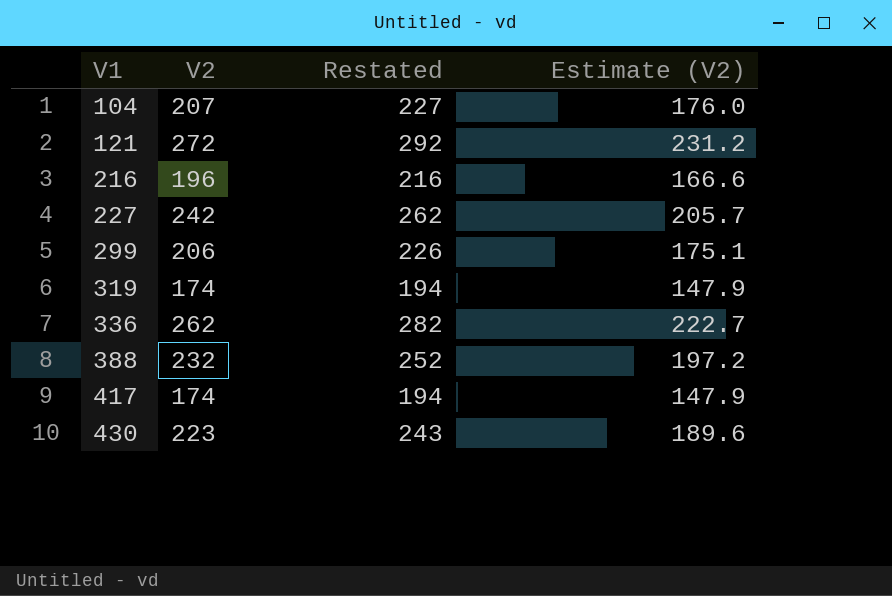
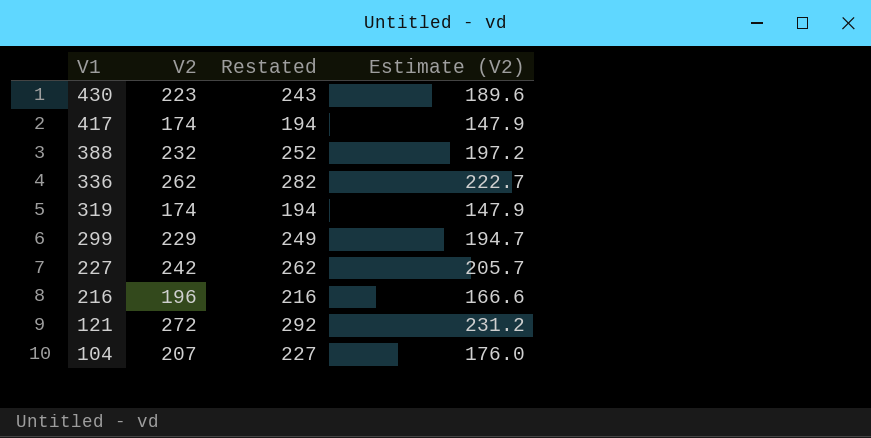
row order: V1 ascending -> V1 descending
299 | V2: 206 -> 229
299 | Restated: 226 -> 249
299 | Estimate (V2): 175.1 -> 194.7

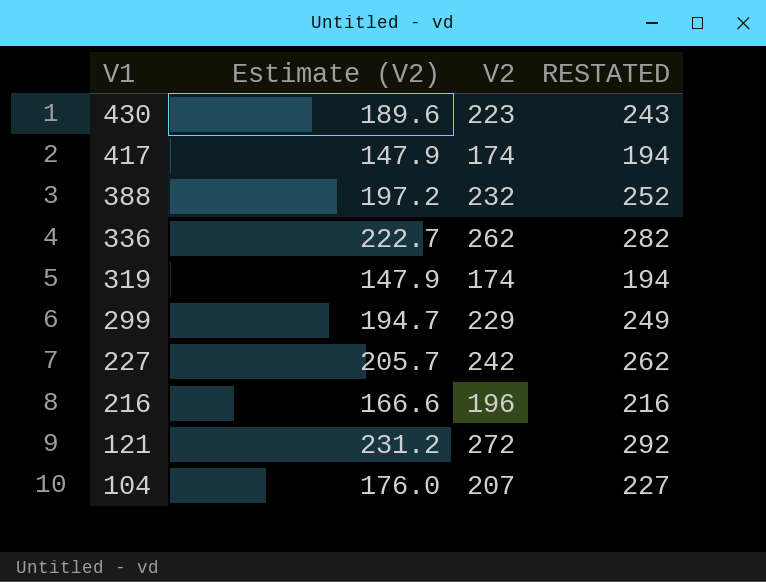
column Estimate (V2) | position: 4 -> 2
column name: Restated -> RESTATED

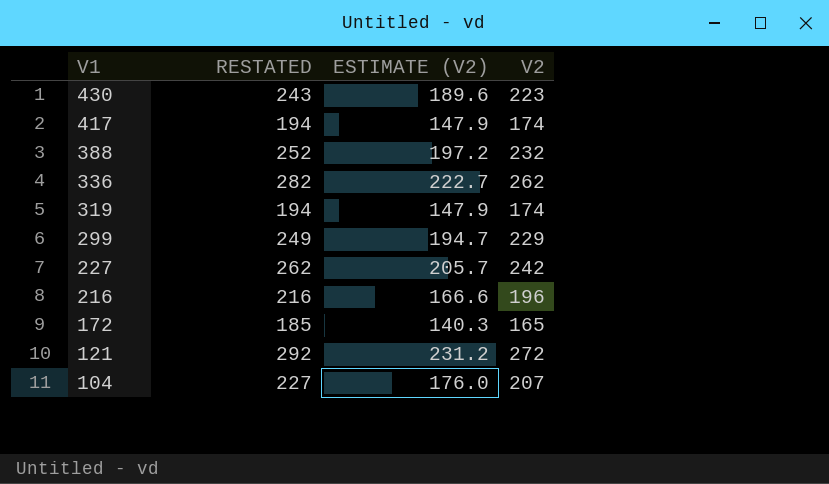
column RESTATED | position: 4 -> 2
column name: Estimate (V2) -> ESTIMATE (V2)
row 172: none -> 185 | 140.3 | 165

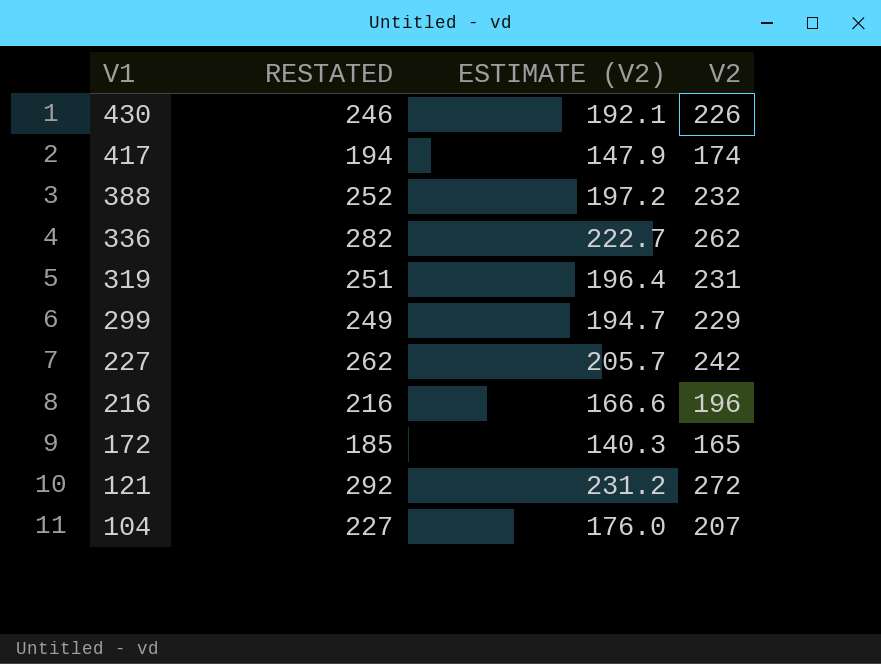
430 | RESTATED: 243 -> 246
430 | ESTIMATE (V2): 189.6 -> 192.1
430 | V2: 223 -> 226
319 | RESTATED: 194 -> 251
319 | ESTIMATE (V2): 147.9 -> 196.4
319 | V2: 174 -> 231

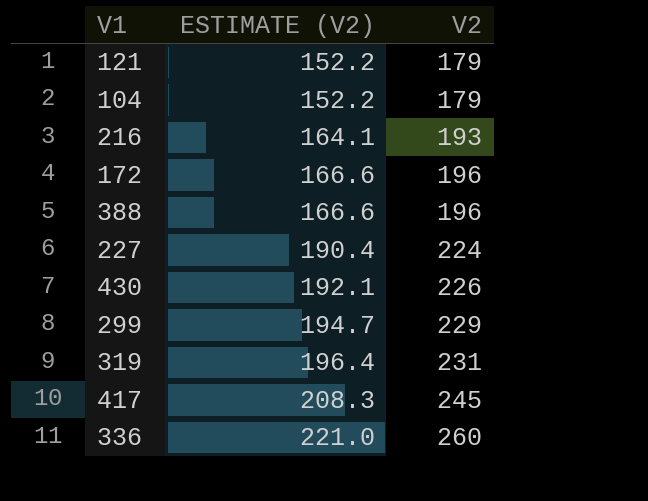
row order: V1 descending -> ESTIMATE (V2) ascending
column RESTATED | formula: [V2] + 20 -> none
121 | ESTIMATE (V2): 231.2 -> 152.2
121 | V2: 272 -> 179
104 | ESTIMATE (V2): 176.0 -> 152.2
104 | V2: 207 -> 179
216 | ESTIMATE (V2): 166.6 -> 164.1
216 | V2: 196 -> 193
172 | ESTIMATE (V2): 140.3 -> 166.6
172 | V2: 165 -> 196
388 | ESTIMATE (V2): 197.2 -> 166.6
388 | V2: 232 -> 196
227 | ESTIMATE (V2): 205.7 -> 190.4
227 | V2: 242 -> 224
417 | ESTIMATE (V2): 147.9 -> 208.3
417 | V2: 174 -> 245
336 | ESTIMATE (V2): 222.7 -> 221.0
336 | V2: 262 -> 260

